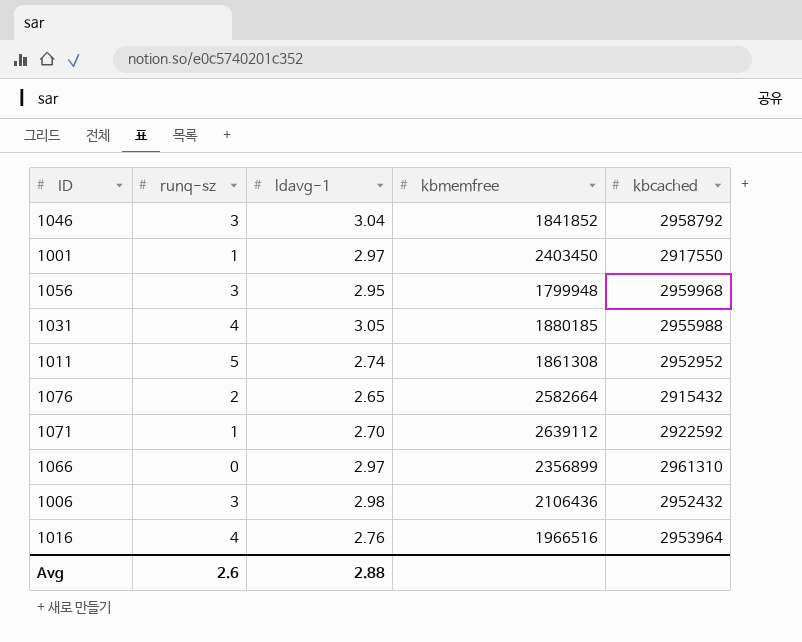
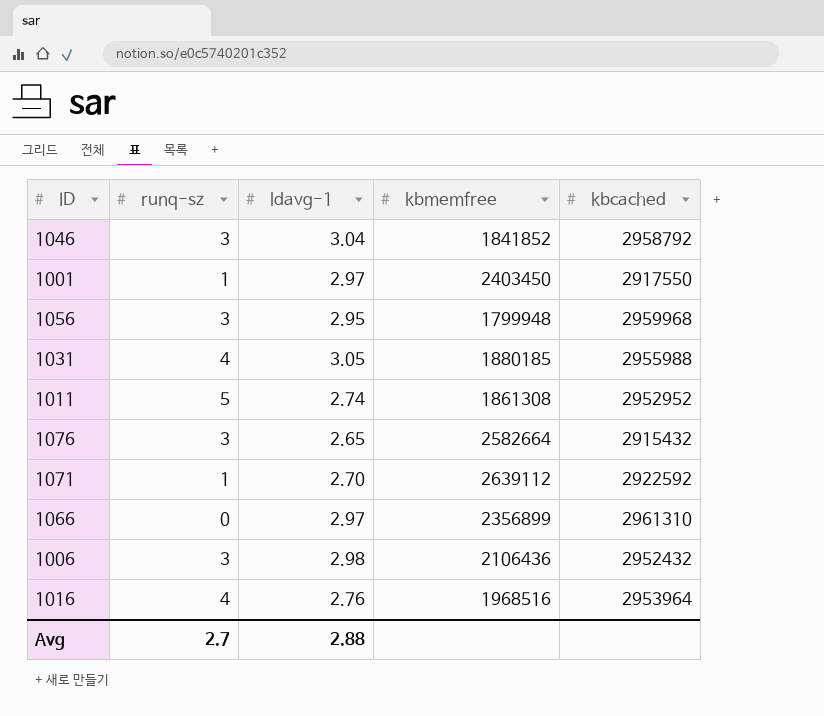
1076 | runq-sz: 2 -> 3
1016 | kbmemfree: 1966516 -> 1968516
Avg | runq-sz: 2.6 -> 2.7

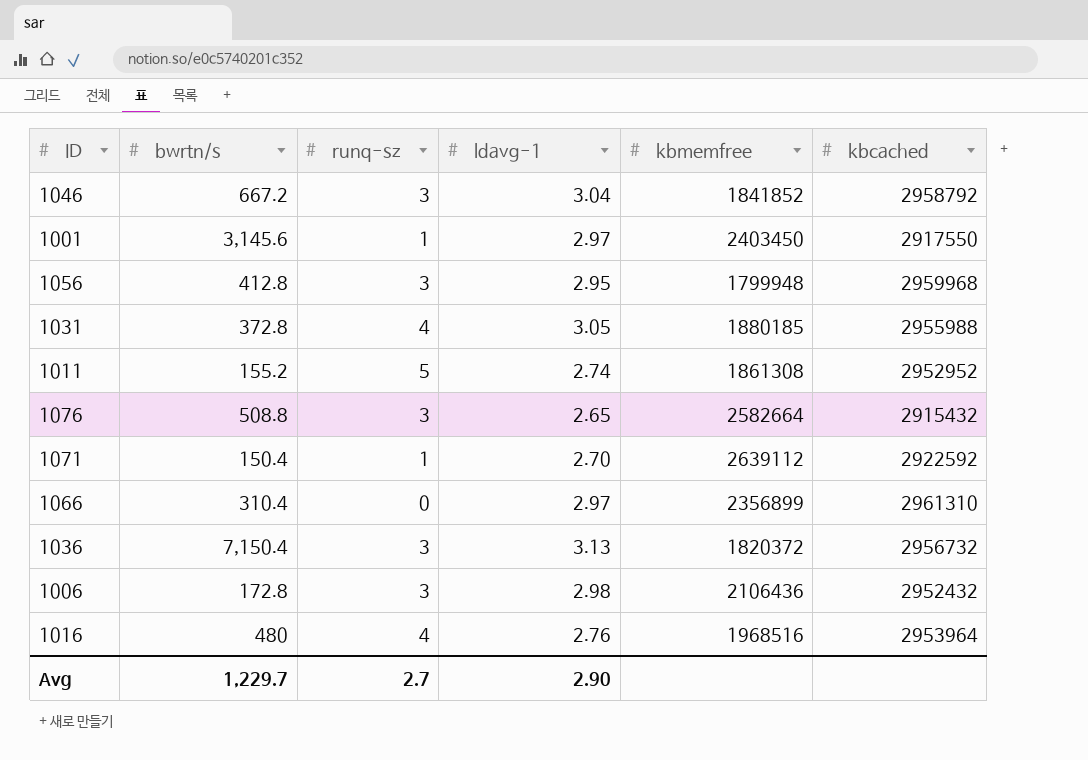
column bwrtn/s | position: none -> 2
row 1036: none -> 7,150.4 | 3 | 3.13 | 1820372 | 2956732
Avg | ldavg-1: 2.88 -> 2.90

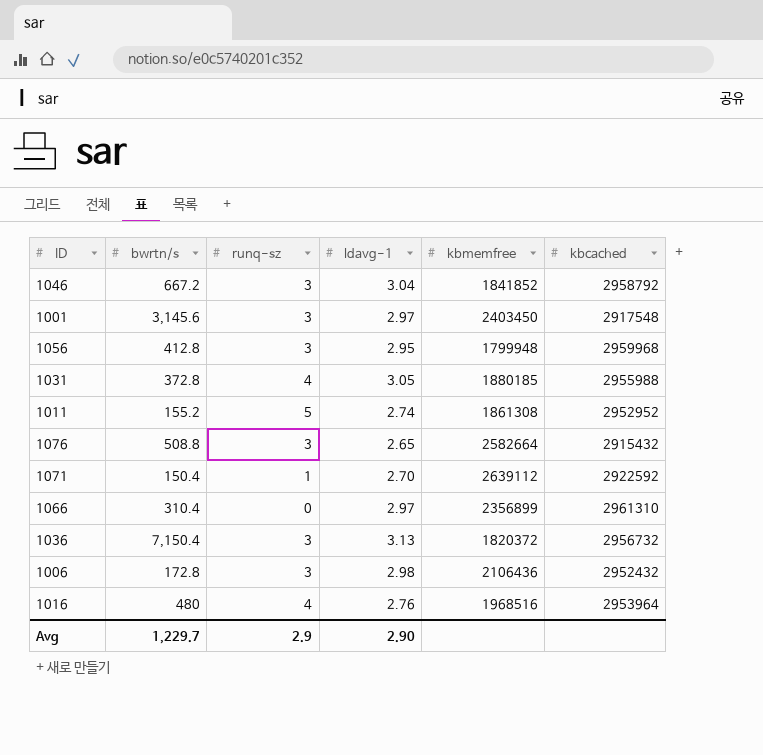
1001 | runq-sz: 1 -> 3
1001 | kbcached: 2917550 -> 2917548
Avg | runq-sz: 2.7 -> 2.9

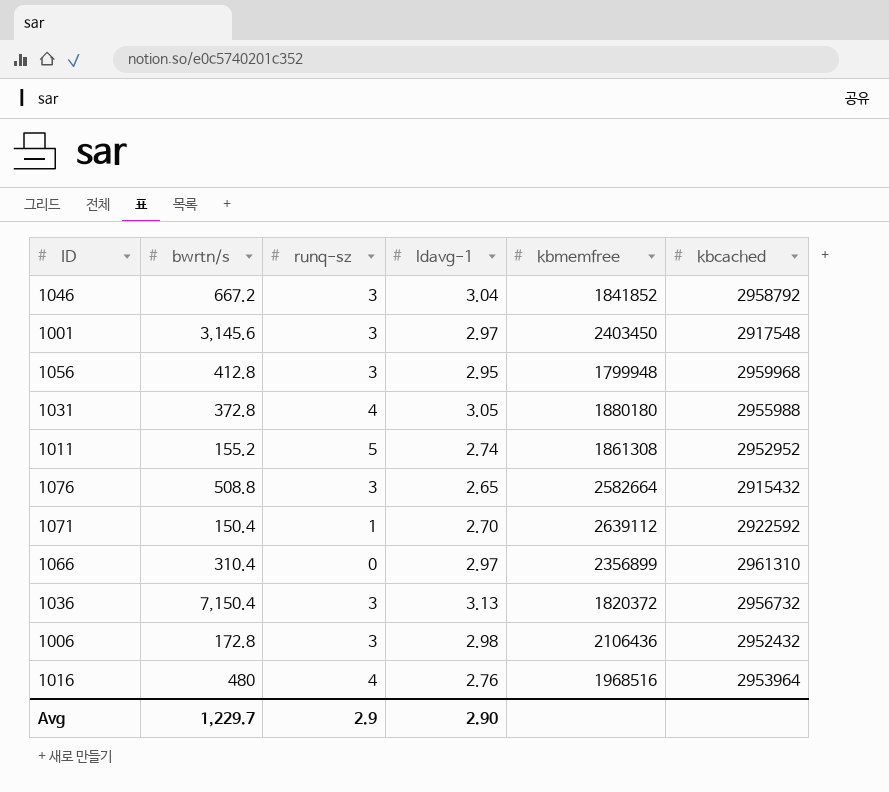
1031 | kbmemfree: 1880185 -> 1880180

